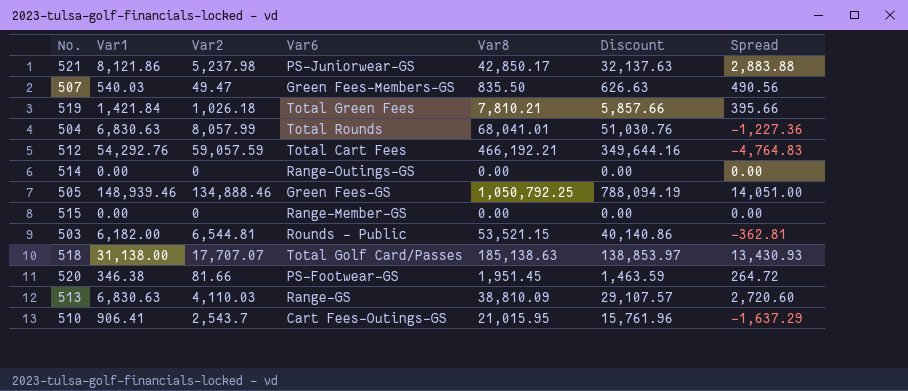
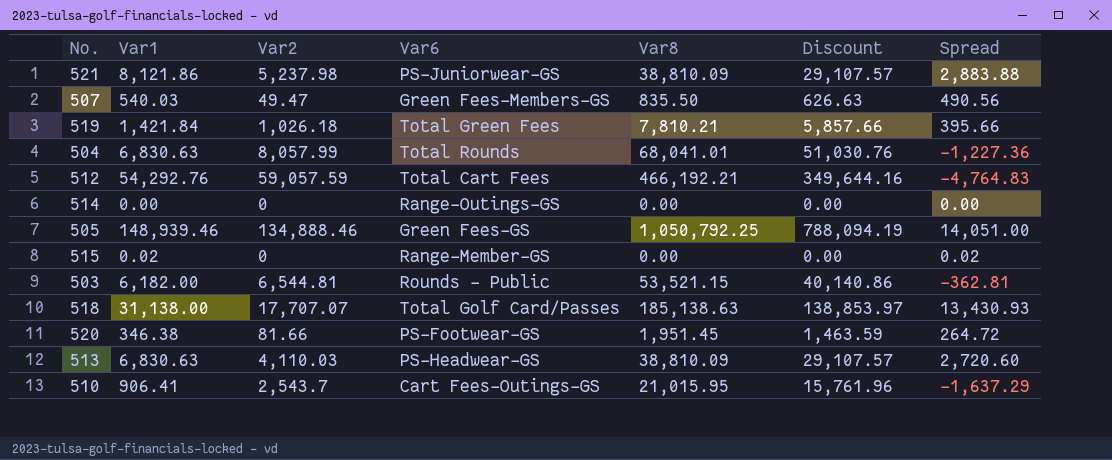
521 | Var8: 42,850.17 -> 38,810.09
521 | Discount: 32,137.63 -> 29,107.57
515 | Var1: 0.00 -> 0.02
515 | Spread: 0.00 -> 0.02
513 | Var6: Range-GS -> PS-Headwear-GS

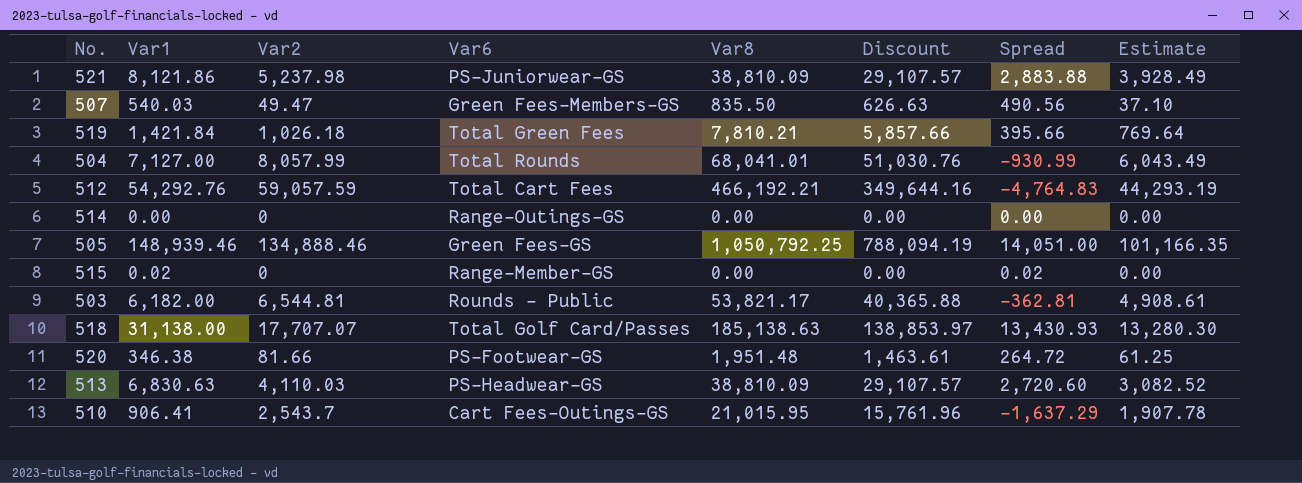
column Estimate | formula: none -> [Var2] * 0.75
504 | Var1: 6,830.63 -> 7,127.00
504 | Spread: -1,227.36 -> -930.99
503 | Var8: 53,521.15 -> 53,821.17
503 | Discount: 40,140.86 -> 40,365.88
520 | Var8: 1,951.45 -> 1,951.48
520 | Discount: 1,463.59 -> 1,463.61

